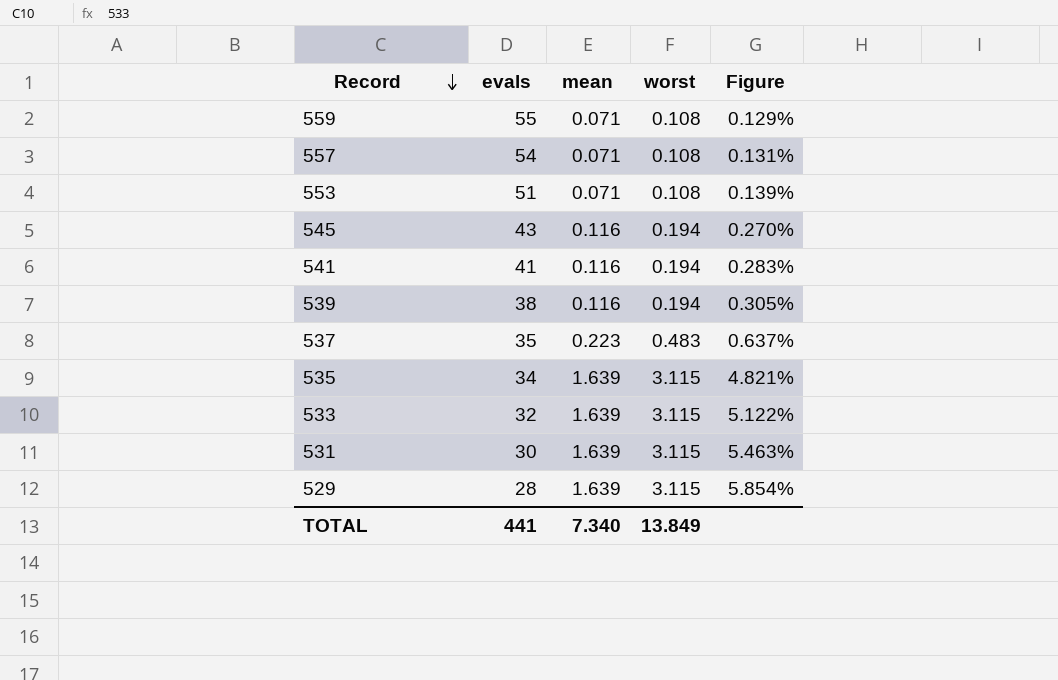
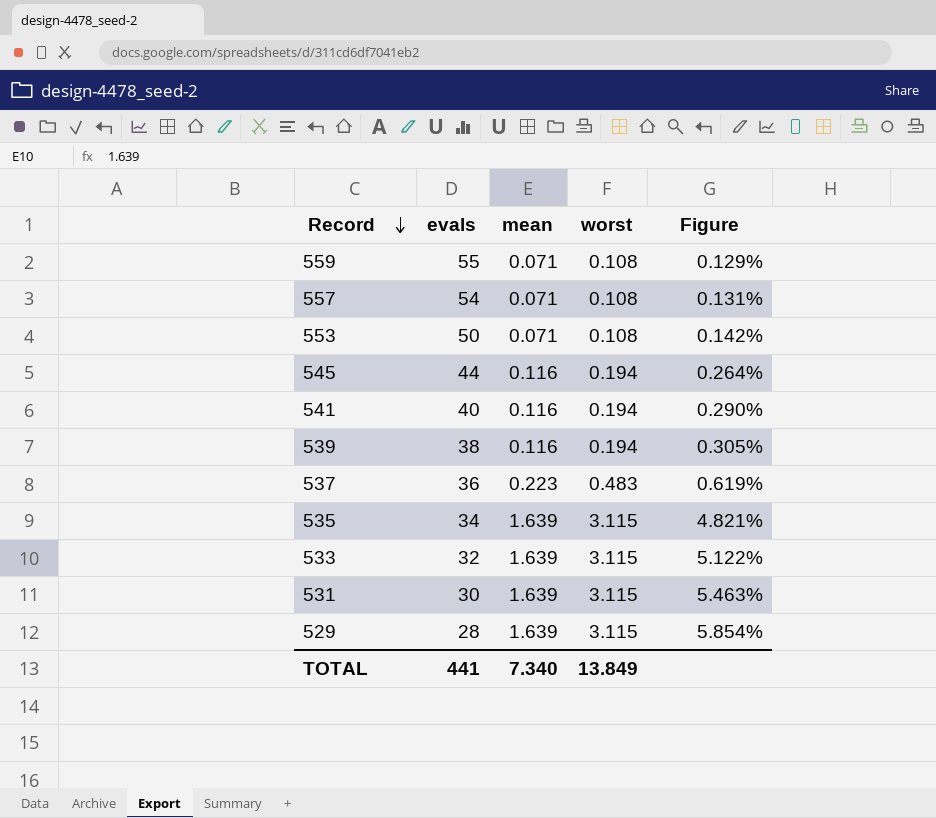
553 | evals: 51 -> 50
553 | Figure: 0.139% -> 0.142%
545 | evals: 43 -> 44
545 | Figure: 0.270% -> 0.264%
541 | evals: 41 -> 40
541 | Figure: 0.283% -> 0.290%
537 | evals: 35 -> 36
537 | Figure: 0.637% -> 0.619%

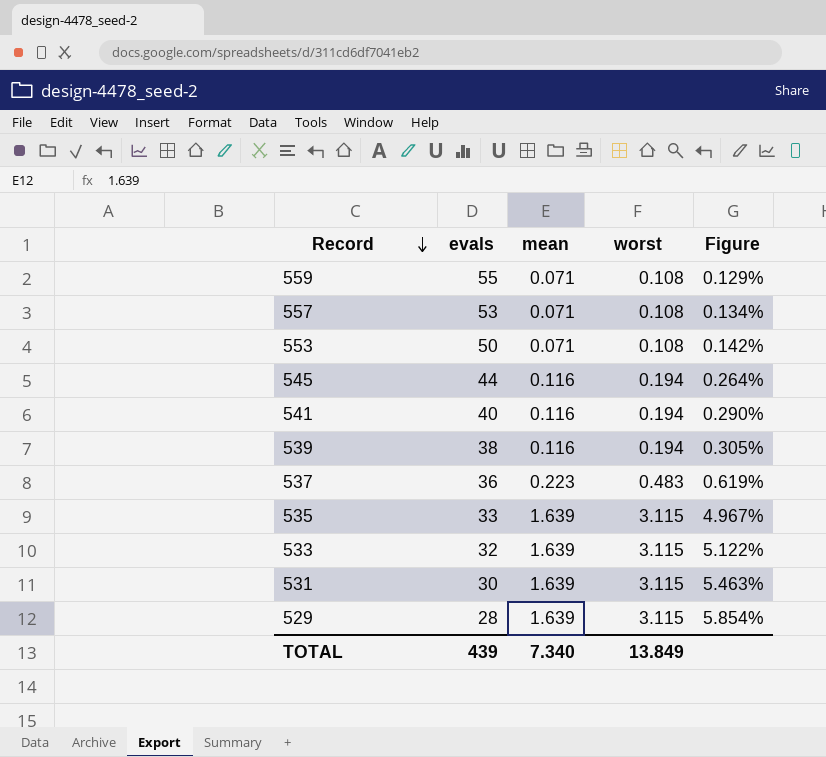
557 | evals: 54 -> 53
557 | Figure: 0.131% -> 0.134%
535 | evals: 34 -> 33
535 | Figure: 4.821% -> 4.967%
TOTAL | evals: 441 -> 439

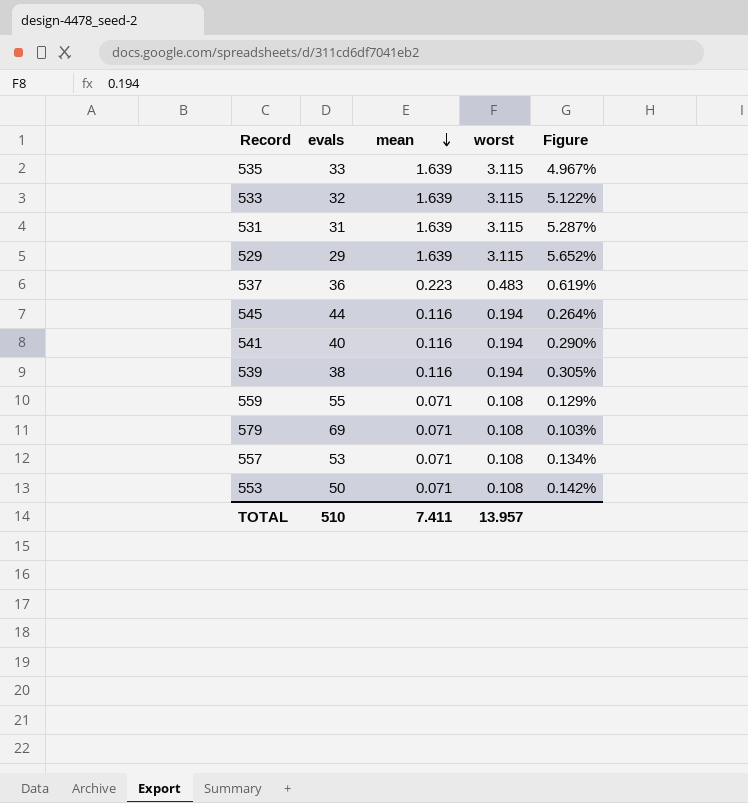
row order: Record descending -> mean descending
531 | evals: 30 -> 31
531 | Figure: 5.463% -> 5.287%
529 | evals: 28 -> 29
529 | Figure: 5.854% -> 5.652%
row 579: none -> 69 | 0.071 | 0.108 | 0.103%
TOTAL | evals: 439 -> 510
TOTAL | mean: 7.340 -> 7.411
TOTAL | worst: 13.849 -> 13.957

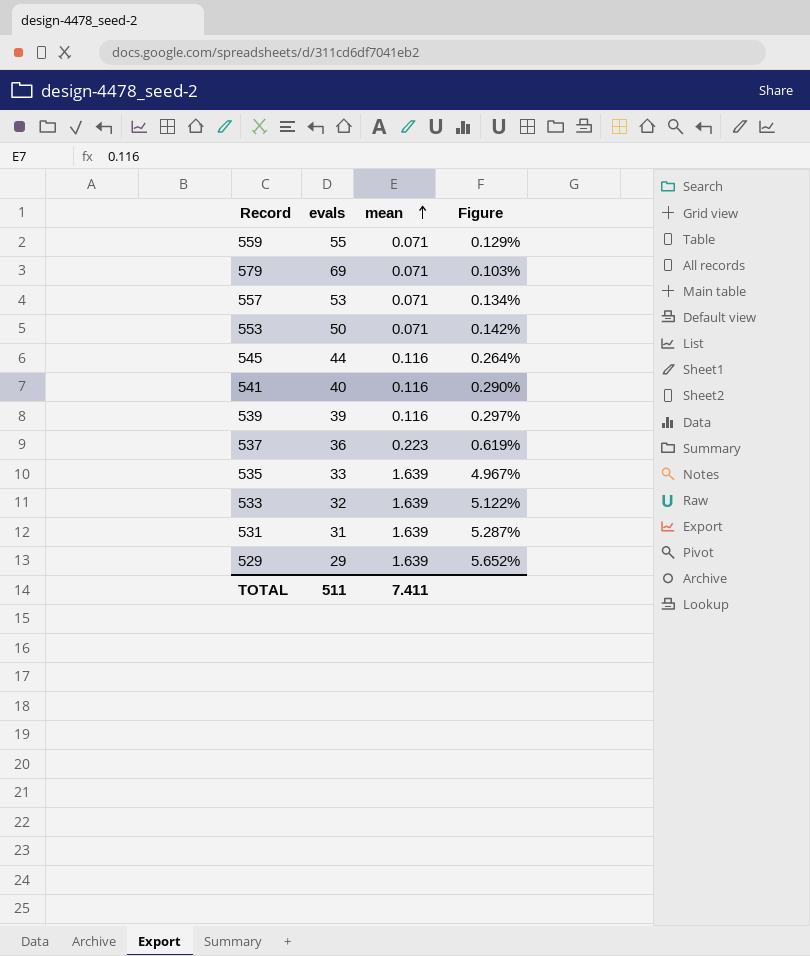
row order: mean descending -> mean ascending
column worst | position: 4 -> none
539 | evals: 38 -> 39
539 | Figure: 0.305% -> 0.297%
TOTAL | evals: 510 -> 511

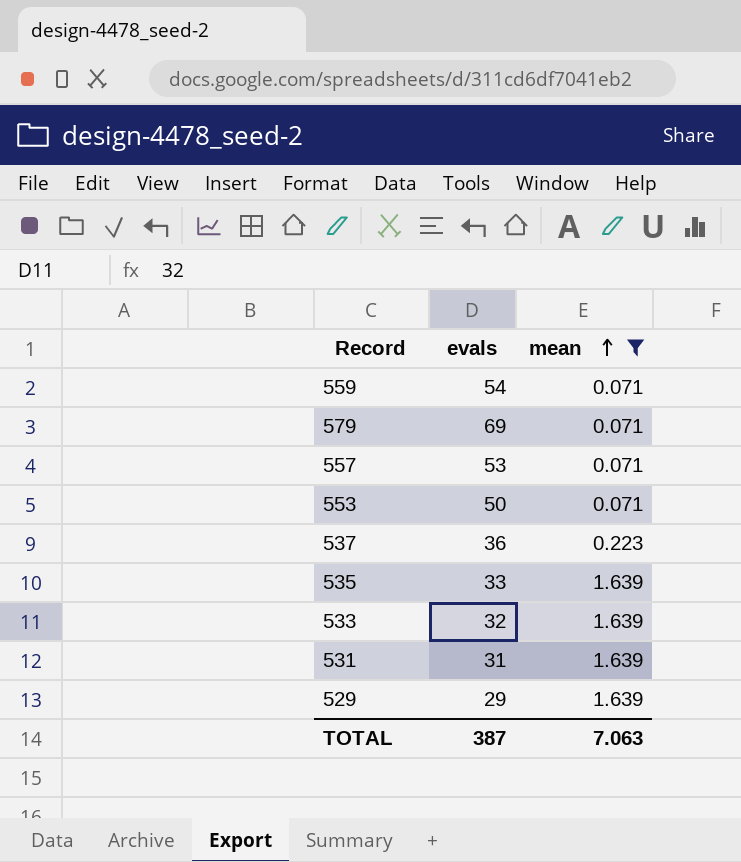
filter: none -> mean != 0.116
column Figure | formula: [mean] / [evals] -> none
559 | evals: 55 -> 54
TOTAL | evals: 511 -> 387
TOTAL | mean: 7.411 -> 7.063

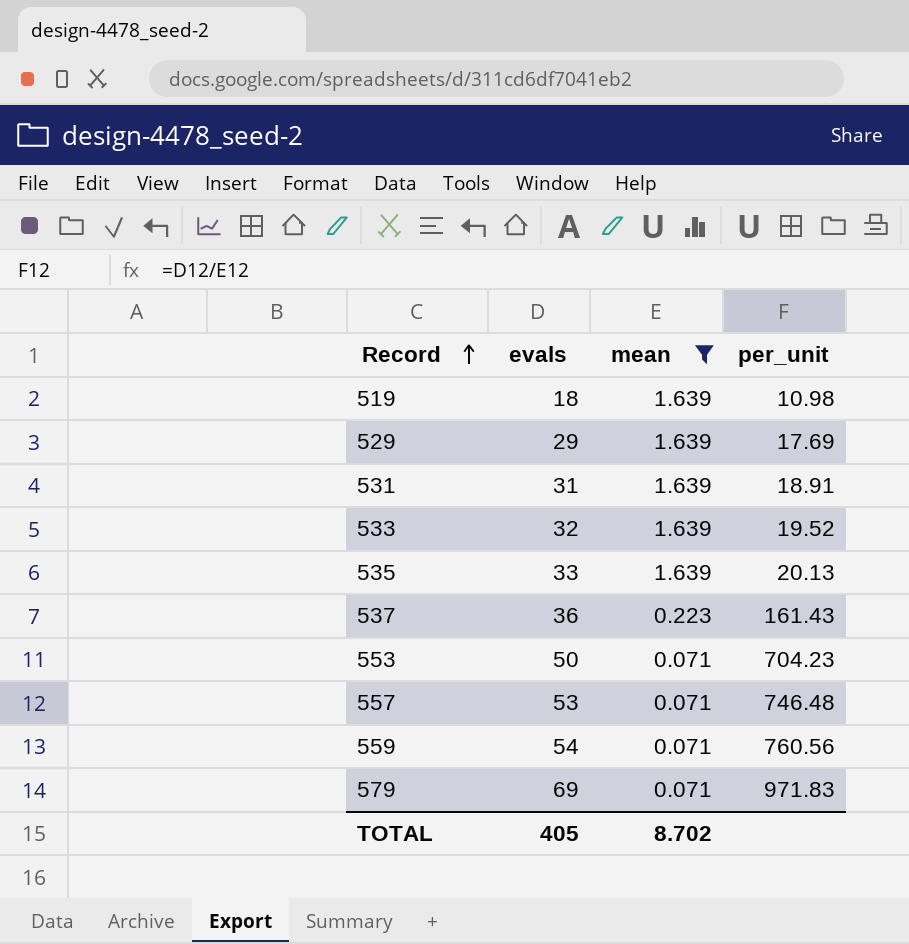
row order: mean ascending -> Record ascending
column per_unit | formula: none -> [evals] / [mean]
row 519: none -> 18 | 1.639 | 10.98
TOTAL | evals: 387 -> 405
TOTAL | mean: 7.063 -> 8.702

